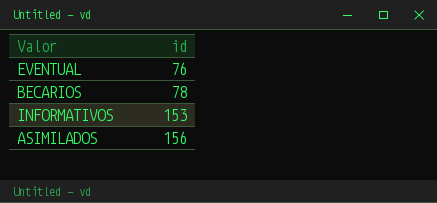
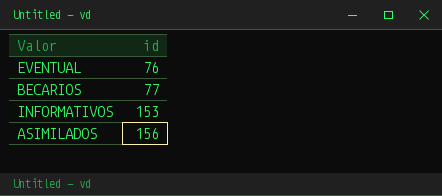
BECARIOS | id: 78 -> 77

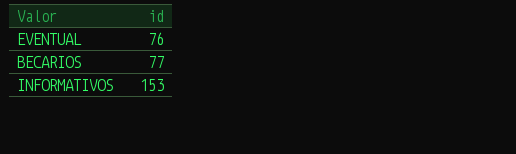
row ASIMILADOS: 156 -> none

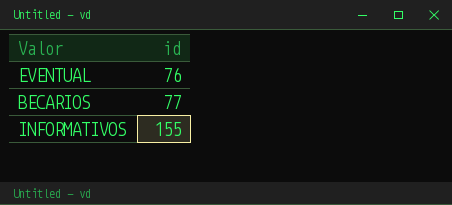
INFORMATIVOS | id: 153 -> 155

